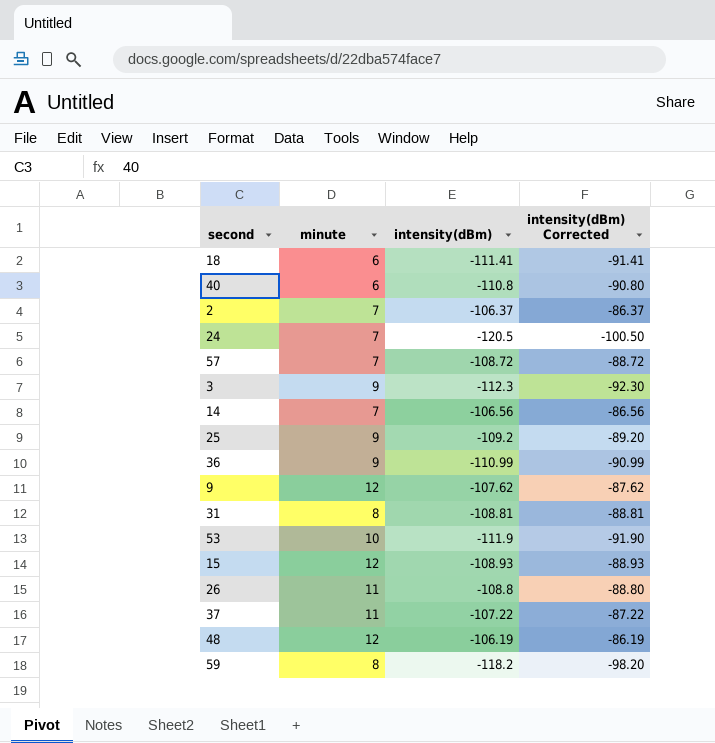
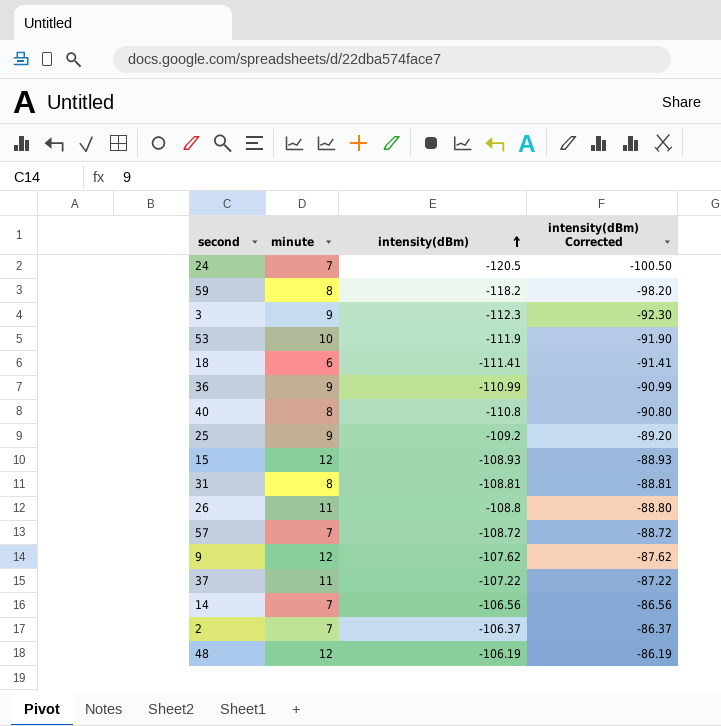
row order: none -> intensity(dBm) ascending
40 | minute: 6 -> 8

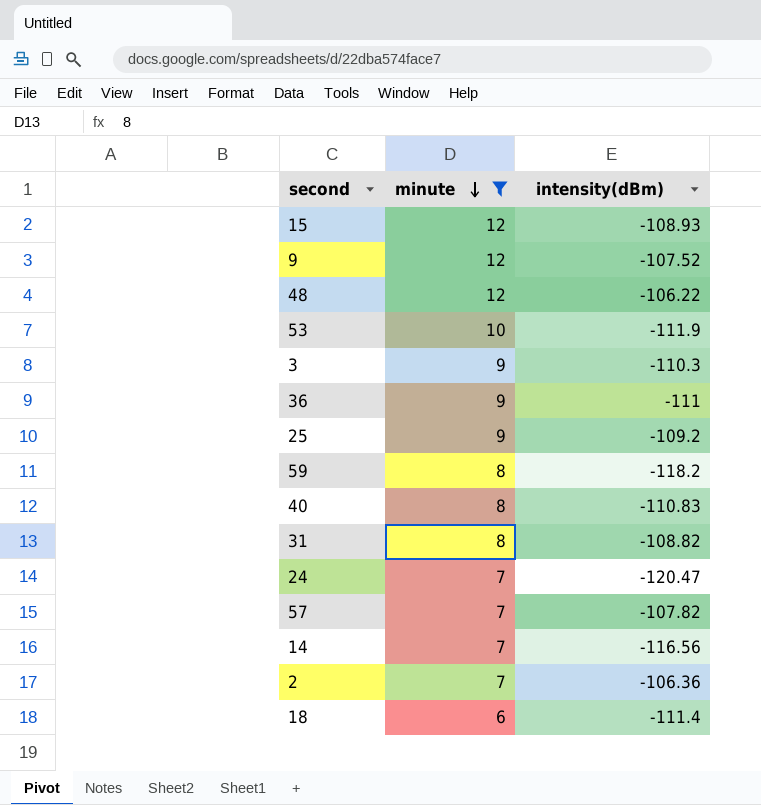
filter: none -> minute != 11
row order: intensity(dBm) ascending -> minute descending
column intensity(dBm) Corrected | formula: [intensity(dBm)] + 20 -> none
9 | intensity(dBm): -107.62 -> -107.52
48 | intensity(dBm): -106.19 -> -106.22
3 | intensity(dBm): -112.3 -> -110.3
36 | intensity(dBm): -110.99 -> -111
40 | intensity(dBm): -110.8 -> -110.83
31 | intensity(dBm): -108.81 -> -108.82
24 | intensity(dBm): -120.5 -> -120.47
57 | intensity(dBm): -108.72 -> -107.82
14 | intensity(dBm): -106.56 -> -116.56
2 | intensity(dBm): -106.37 -> -106.36
18 | intensity(dBm): -111.41 -> -111.4

